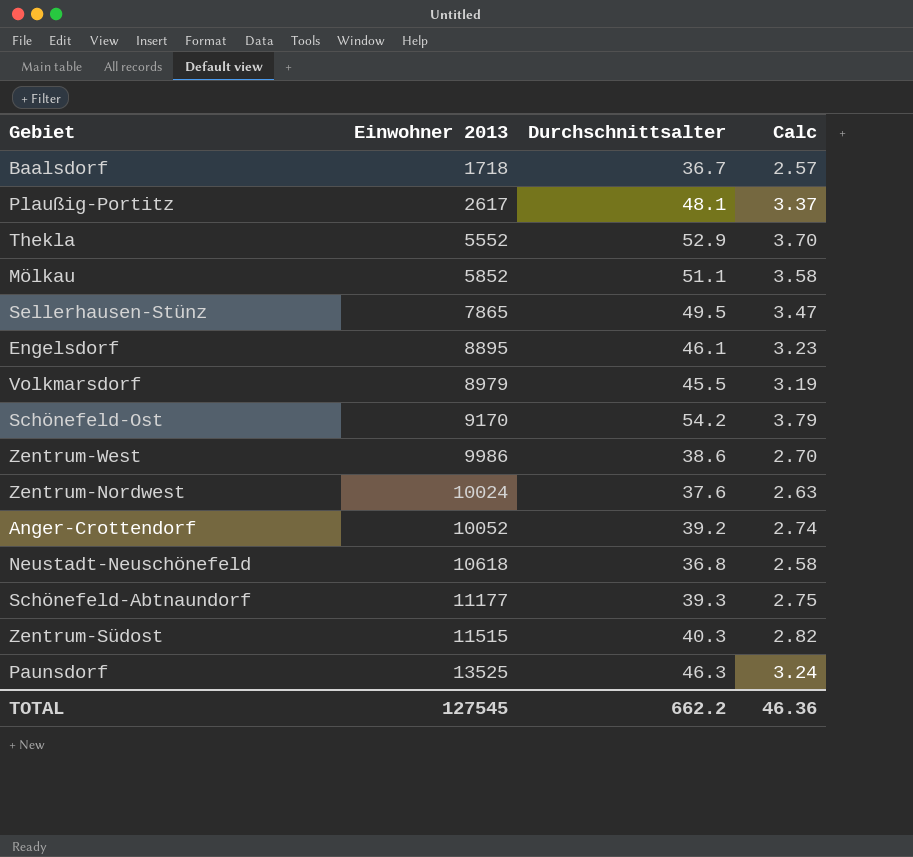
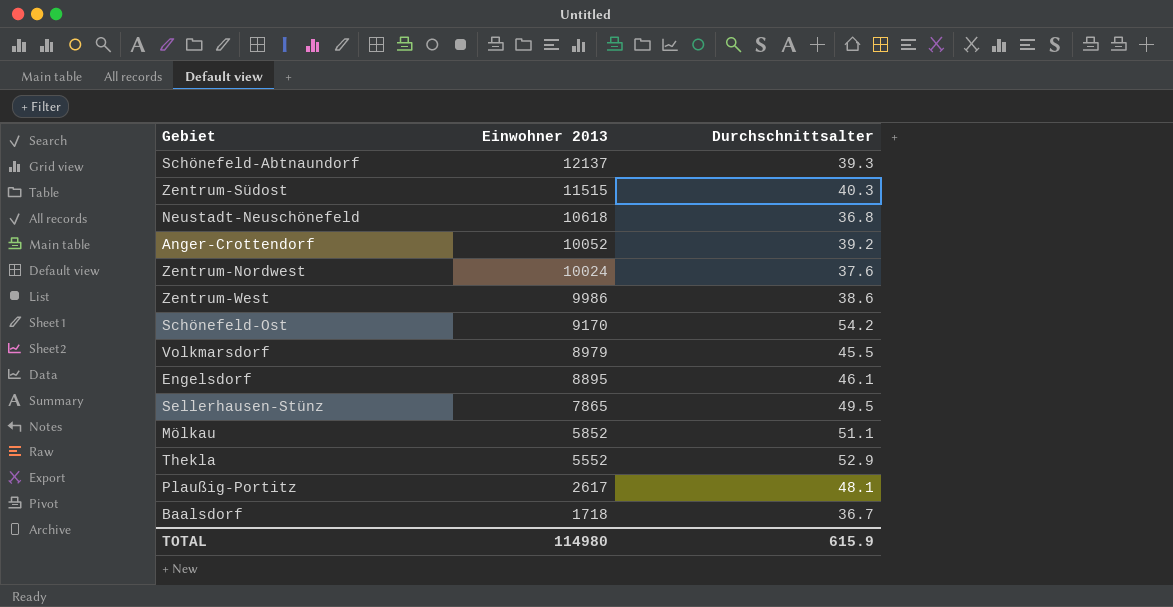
row order: Einwohner 2013 ascending -> Einwohner 2013 descending
column Calc | formula: [Durchschnittsalter] * 0.07 -> none
row Paunsdorf: 13525 | 46.3 | 3.24 -> none
Schönefeld-Abtnaundorf | Einwohner 2013: 11177 -> 12137
TOTAL | Einwohner 2013: 127545 -> 114980
TOTAL | Durchschnittsalter: 662.2 -> 615.9

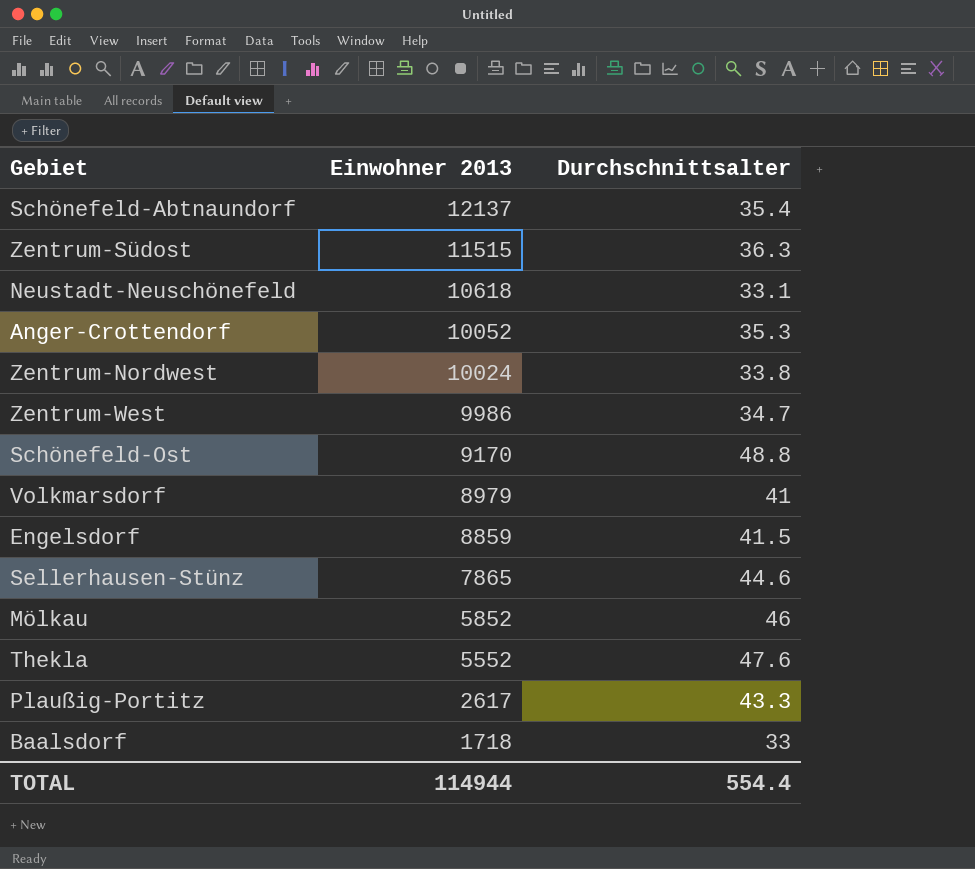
Schönefeld-Abtnaundorf | Durchschnittsalter: 39.3 -> 35.4
Zentrum-Südost | Durchschnittsalter: 40.3 -> 36.3
Neustadt-Neuschönefeld | Durchschnittsalter: 36.8 -> 33.1
Anger-Crottendorf | Durchschnittsalter: 39.2 -> 35.3
Zentrum-Nordwest | Durchschnittsalter: 37.6 -> 33.8
Zentrum-West | Durchschnittsalter: 38.6 -> 34.7
Schönefeld-Ost | Durchschnittsalter: 54.2 -> 48.8
Volkmarsdorf | Durchschnittsalter: 45.5 -> 41
Engelsdorf | Einwohner 2013: 8895 -> 8859
Engelsdorf | Durchschnittsalter: 46.1 -> 41.5
Sellerhausen-Stünz | Durchschnittsalter: 49.5 -> 44.6
Mölkau | Durchschnittsalter: 51.1 -> 46
Thekla | Durchschnittsalter: 52.9 -> 47.6
Plaußig-Portitz | Durchschnittsalter: 48.1 -> 43.3
Baalsdorf | Durchschnittsalter: 36.7 -> 33
TOTAL | Einwohner 2013: 114980 -> 114944
TOTAL | Durchschnittsalter: 615.9 -> 554.4

